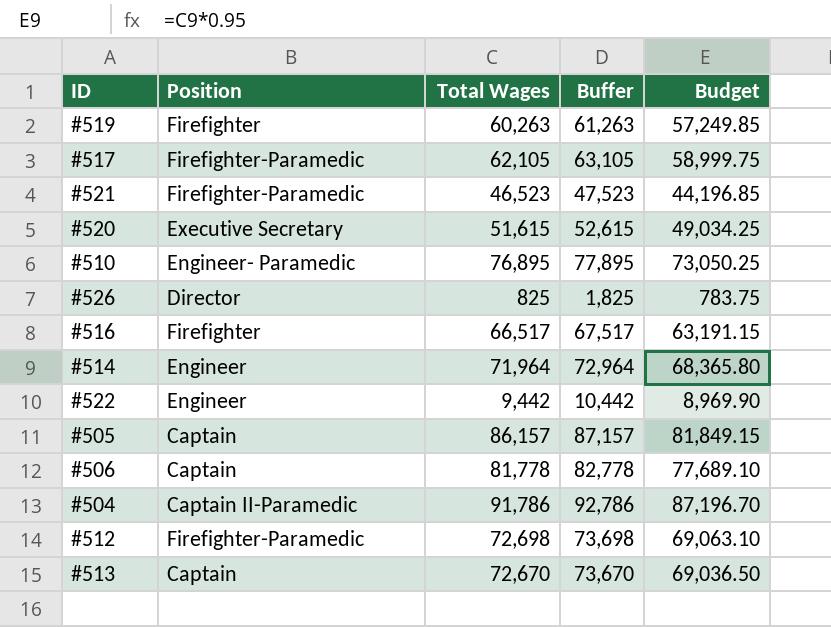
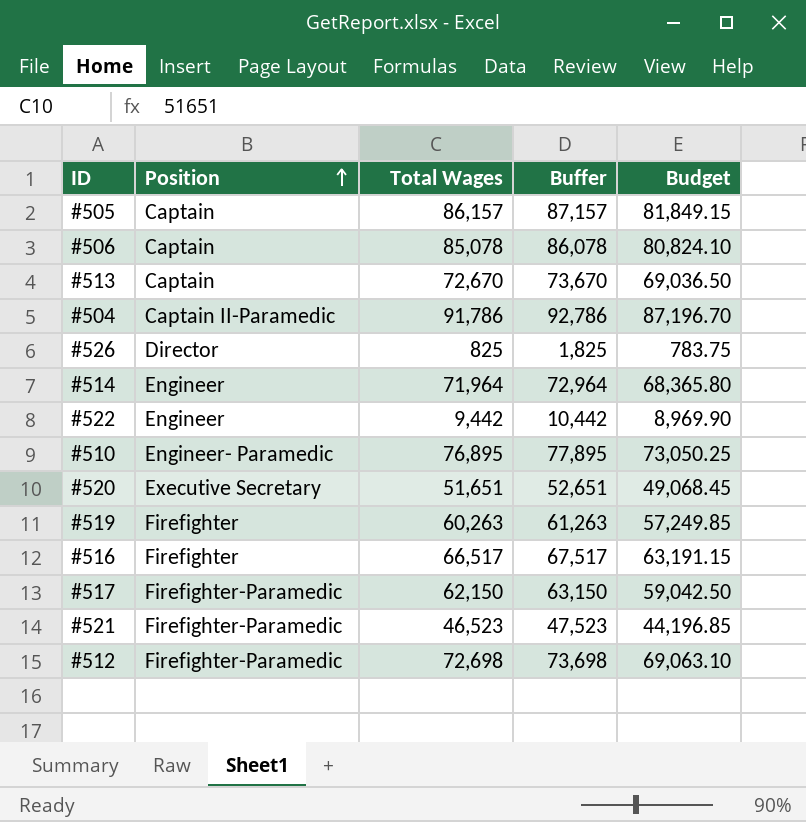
row order: none -> Position ascending
#506 | Total Wages: 81,778 -> 85,078
#506 | Buffer: 82,778 -> 86,078
#506 | Budget: 77,689.10 -> 80,824.10
#520 | Total Wages: 51,615 -> 51,651
#520 | Buffer: 52,615 -> 52,651
#520 | Budget: 49,034.25 -> 49,068.45
#517 | Total Wages: 62,105 -> 62,150
#517 | Buffer: 63,105 -> 63,150
#517 | Budget: 58,999.75 -> 59,042.50

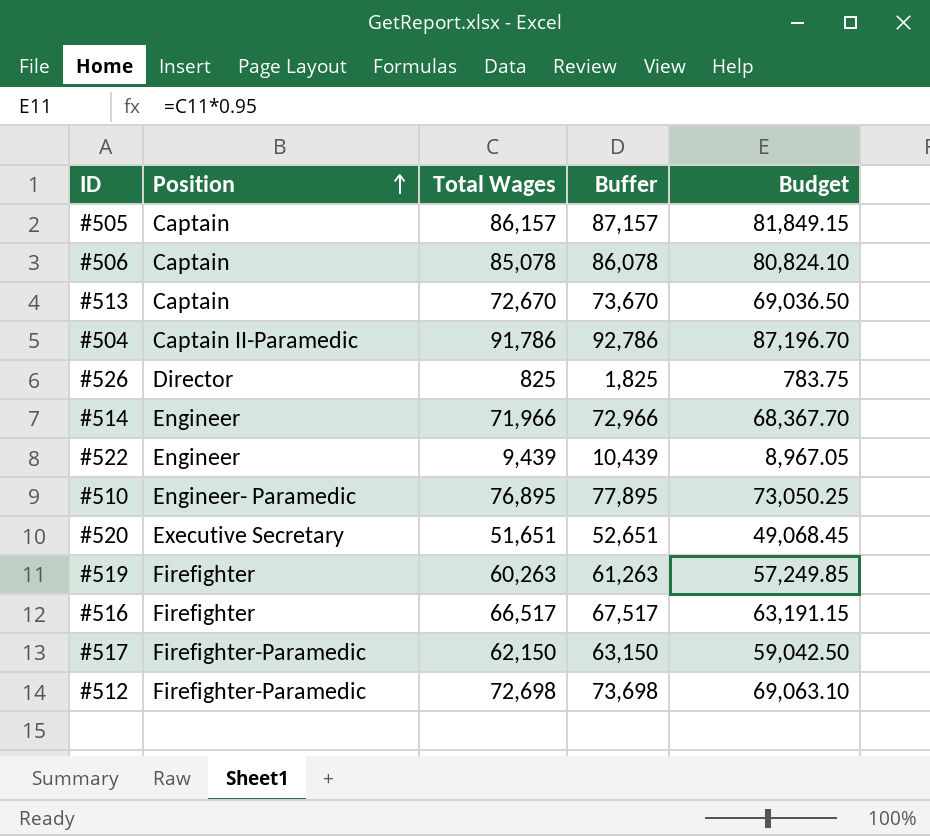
row #521: Firefighter-Paramedic | 46,523 | 47,523 | 44,196.85 -> none
#514 | Total Wages: 71,964 -> 71,966
#514 | Buffer: 72,964 -> 72,966
#514 | Budget: 68,365.80 -> 68,367.70
#522 | Total Wages: 9,442 -> 9,439
#522 | Buffer: 10,442 -> 10,439
#522 | Budget: 8,969.90 -> 8,967.05

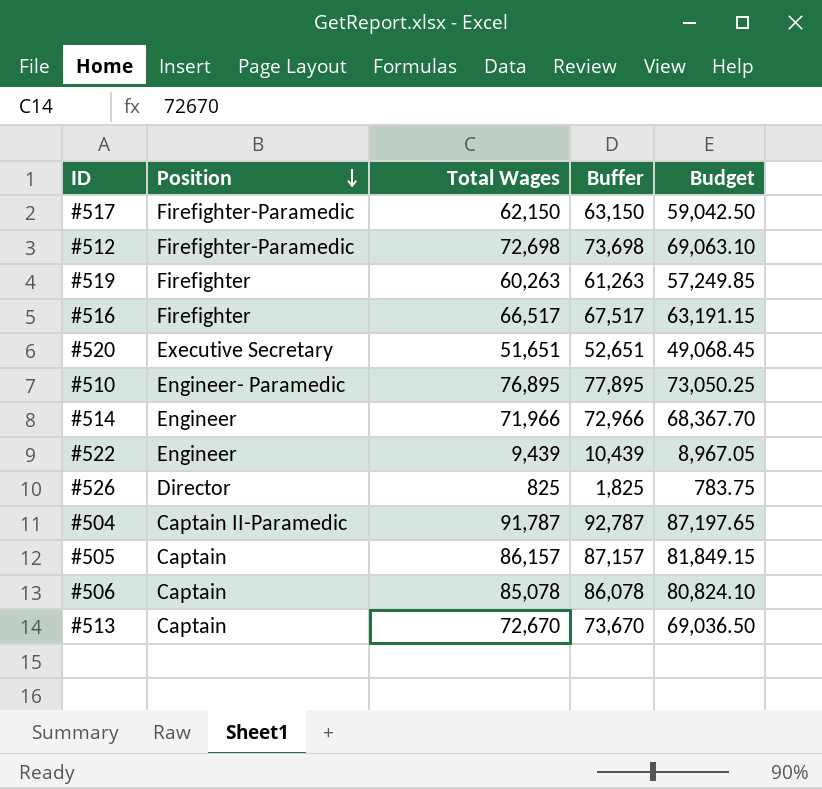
row order: Position ascending -> Position descending
#504 | Total Wages: 91,786 -> 91,787
#504 | Buffer: 92,786 -> 92,787
#504 | Budget: 87,196.70 -> 87,197.65

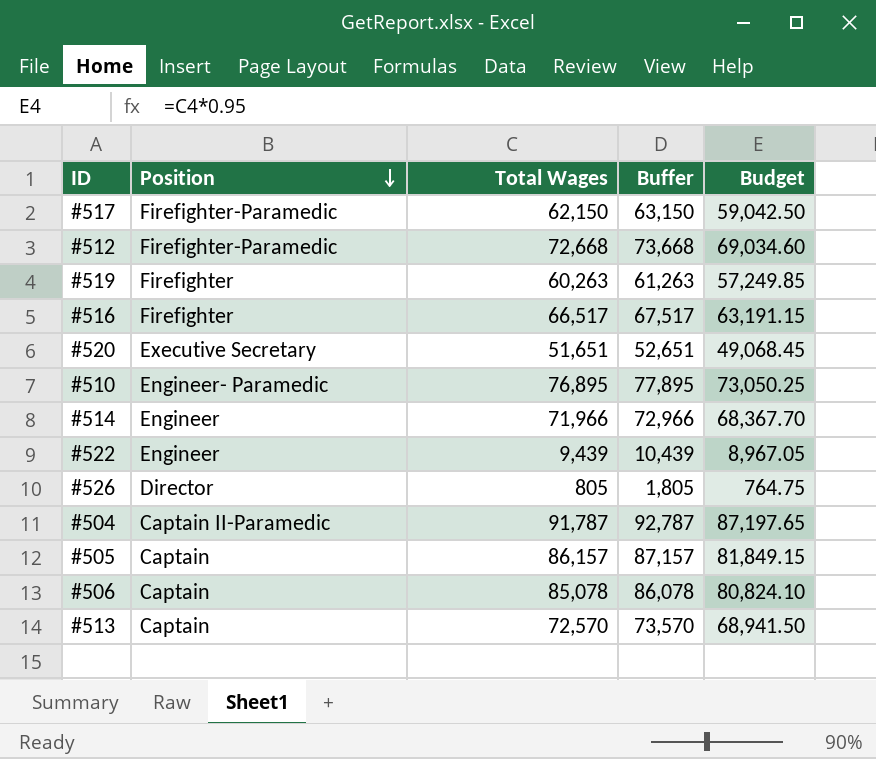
#512 | Total Wages: 72,698 -> 72,668
#512 | Buffer: 73,698 -> 73,668
#512 | Budget: 69,063.10 -> 69,034.60
#526 | Total Wages: 825 -> 805
#526 | Buffer: 1,825 -> 1,805
#526 | Budget: 783.75 -> 764.75
#513 | Total Wages: 72,670 -> 72,570
#513 | Buffer: 73,670 -> 73,570
#513 | Budget: 69,036.50 -> 68,941.50

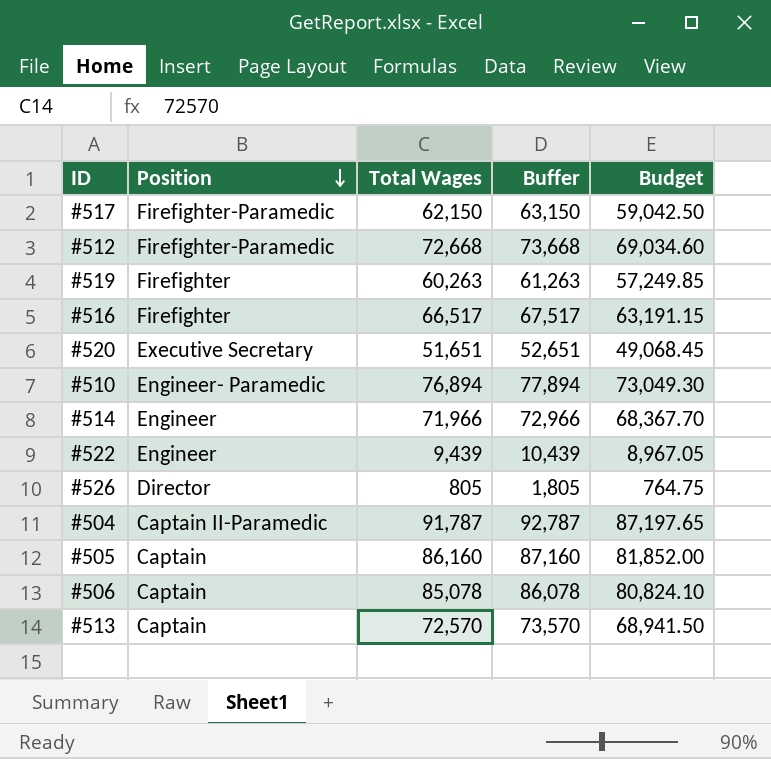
#510 | Total Wages: 76,895 -> 76,894
#510 | Buffer: 77,895 -> 77,894
#510 | Budget: 73,050.25 -> 73,049.30
#505 | Total Wages: 86,157 -> 86,160
#505 | Buffer: 87,157 -> 87,160
#505 | Budget: 81,849.15 -> 81,852.00

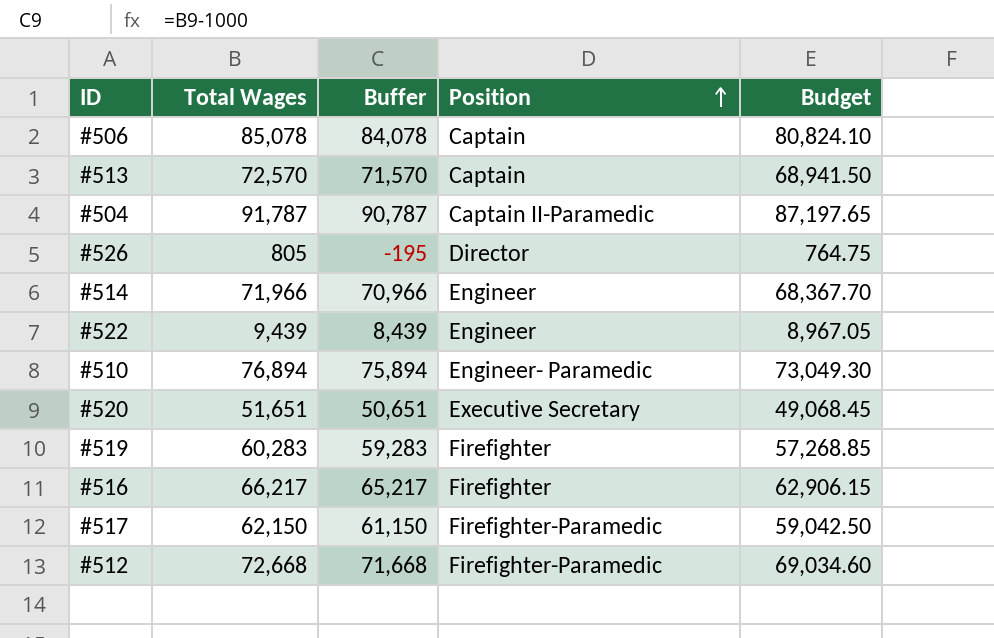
row order: Position descending -> Position ascending
column Buffer | formula: [Total Wages] + 1000 -> [Total Wages] - 1000
column Position | position: 2 -> 4
row #505: Captain | 86,160 | 87,160 | 81,852.00 -> none
#519 | Total Wages: 60,263 -> 60,283
#519 | Budget: 57,249.85 -> 57,268.85
#516 | Total Wages: 66,517 -> 66,217
#516 | Budget: 63,191.15 -> 62,906.15

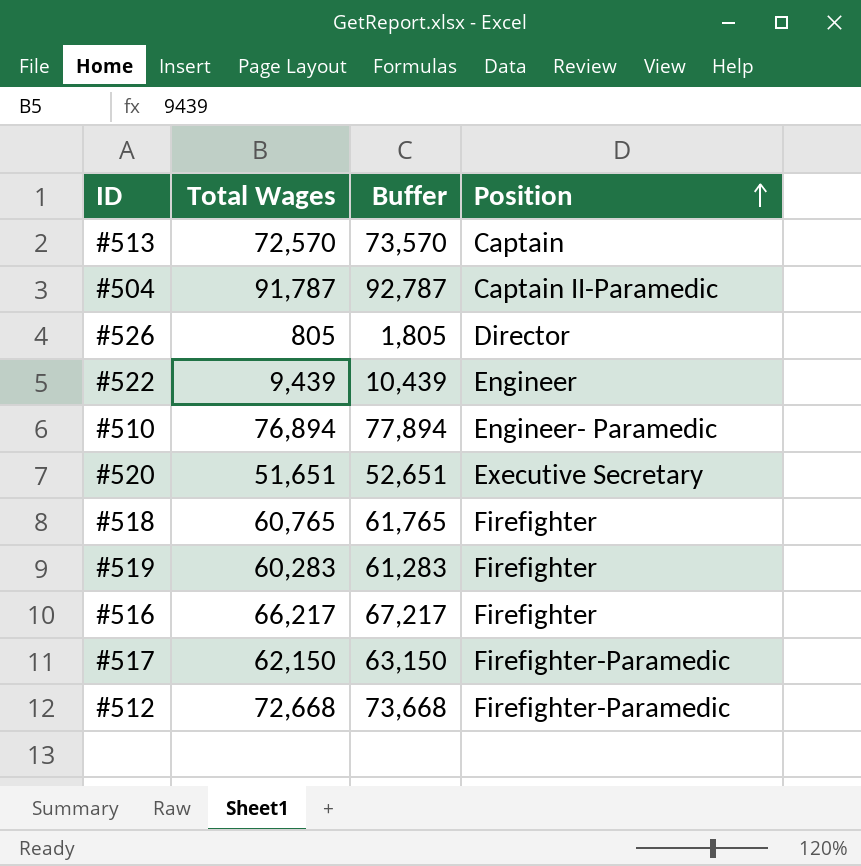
column Budget | formula: [Total Wages] * 0.95 -> none
column Buffer | formula: [Total Wages] - 1000 -> [Total Wages] + 1000
row #506: 85,078 | 84,078 | Captain | 80,824.10 -> none
row #514: 71,966 | 70,966 | Engineer | 68,367.70 -> none
row #518: none -> 60,765 | 61,765 | Firefighter

